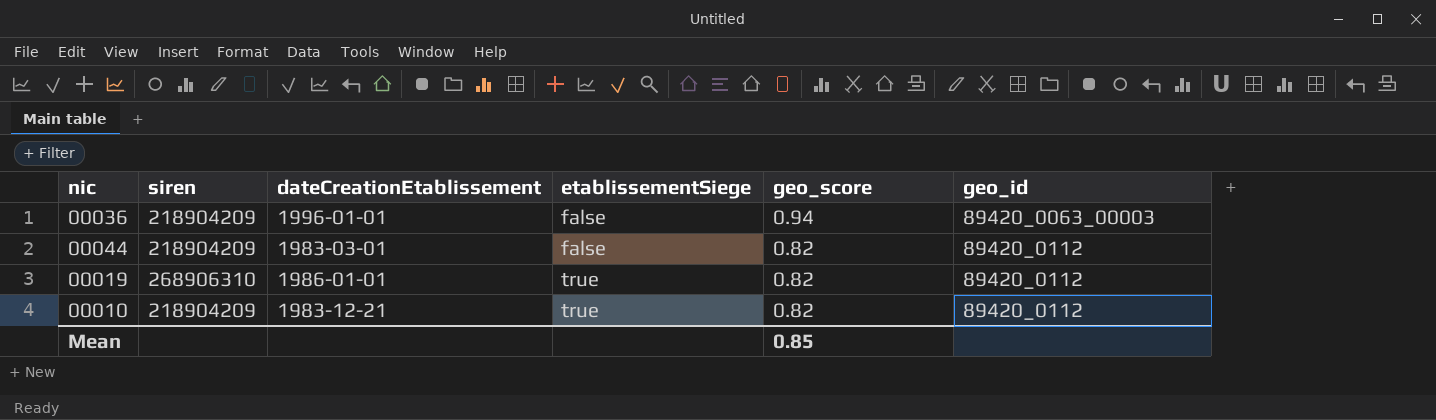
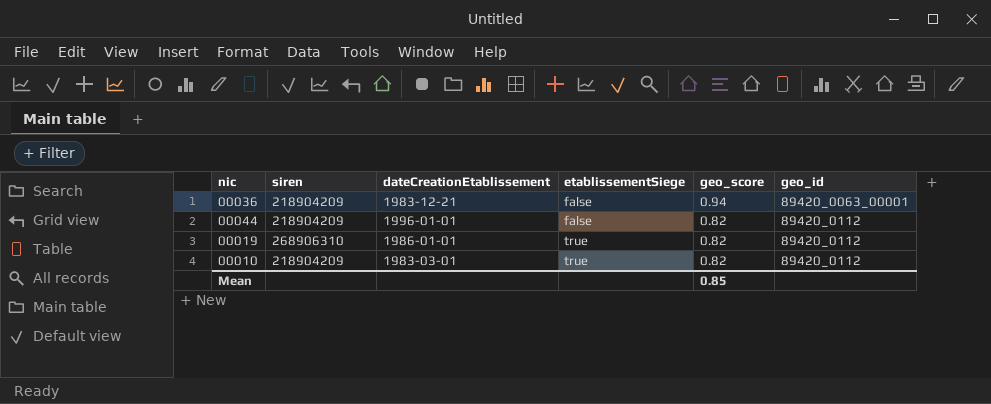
00036 | dateCreationEtablissement: 1996-01-01 -> 1983-12-21
00036 | geo_id: 89420_0063_00003 -> 89420_0063_00001
00044 | dateCreationEtablissement: 1983-03-01 -> 1996-01-01
00010 | dateCreationEtablissement: 1983-12-21 -> 1983-03-01

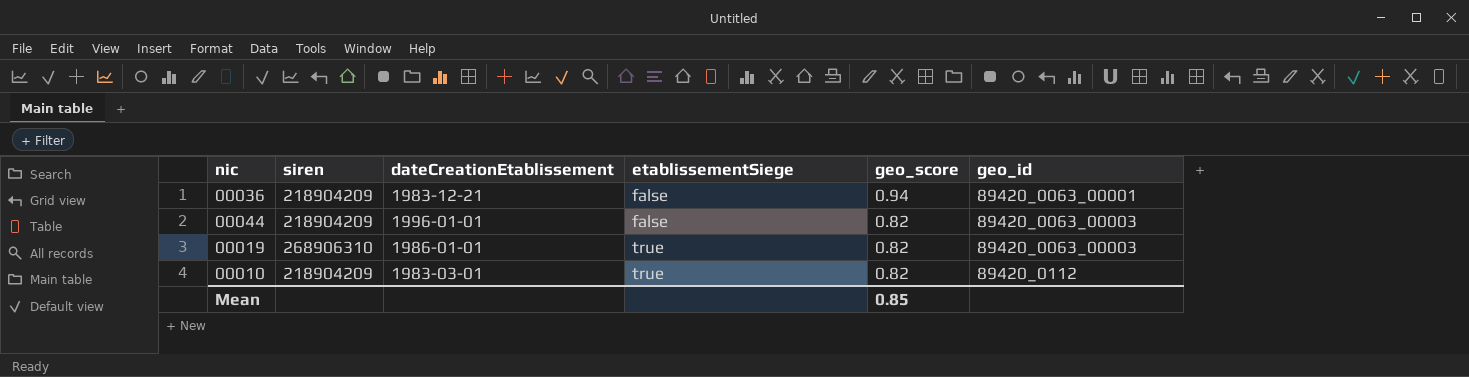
00044 | geo_id: 89420_0112 -> 89420_0063_00003
00019 | geo_id: 89420_0112 -> 89420_0063_00003

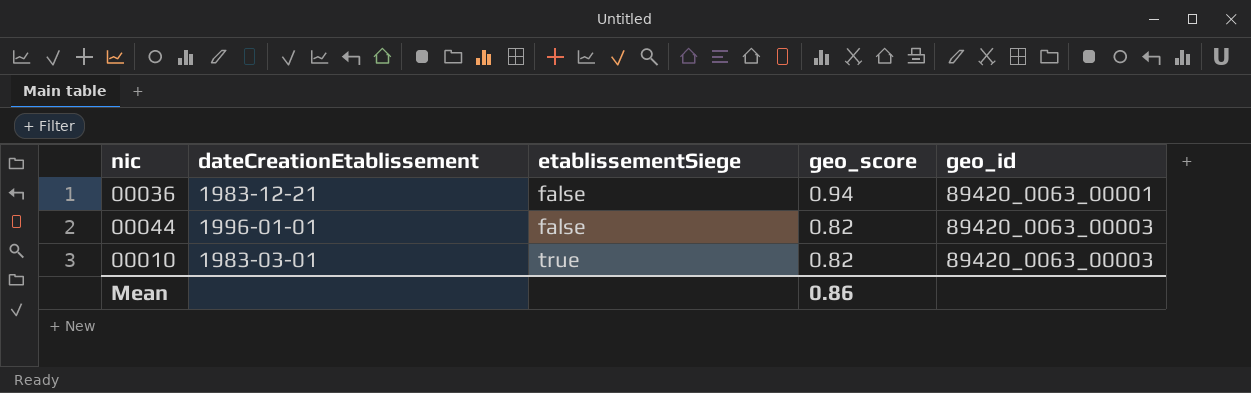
column siren | position: 2 -> none
row 00019: 268906310 | 1986-01-01 | true | 0.82 | 89420_0063_00003 -> none
00010 | geo_id: 89420_0112 -> 89420_0063_00003
Mean | geo_score: 0.85 -> 0.86

